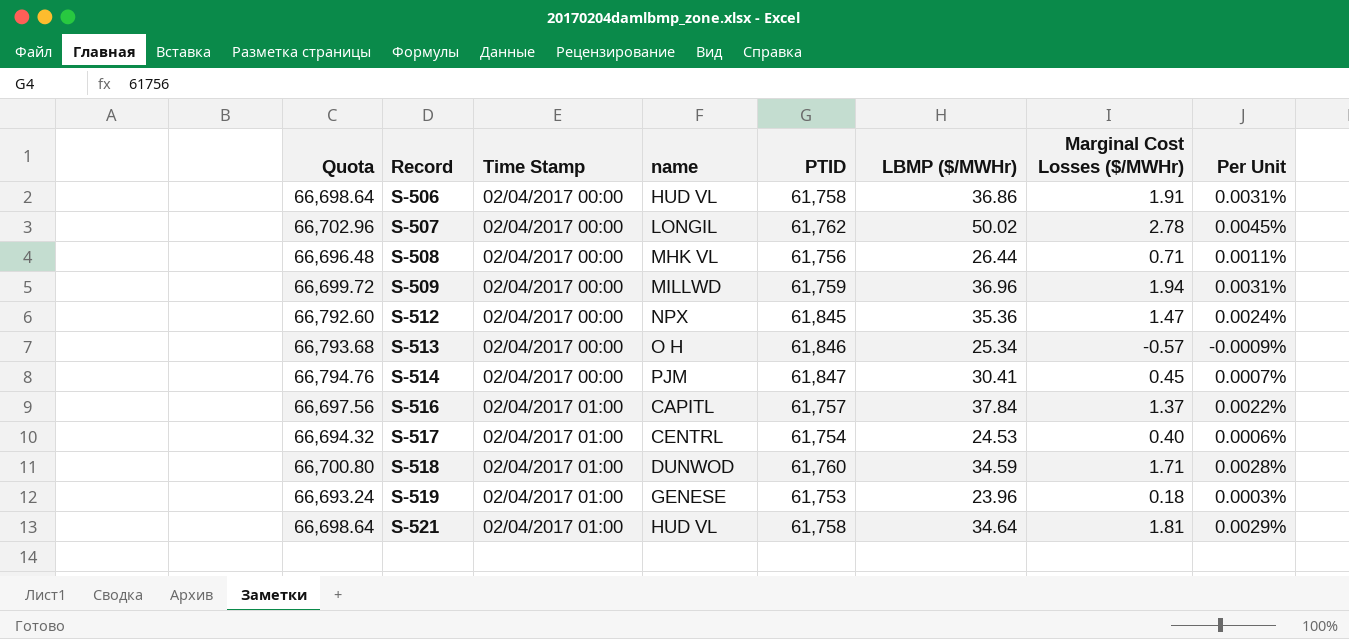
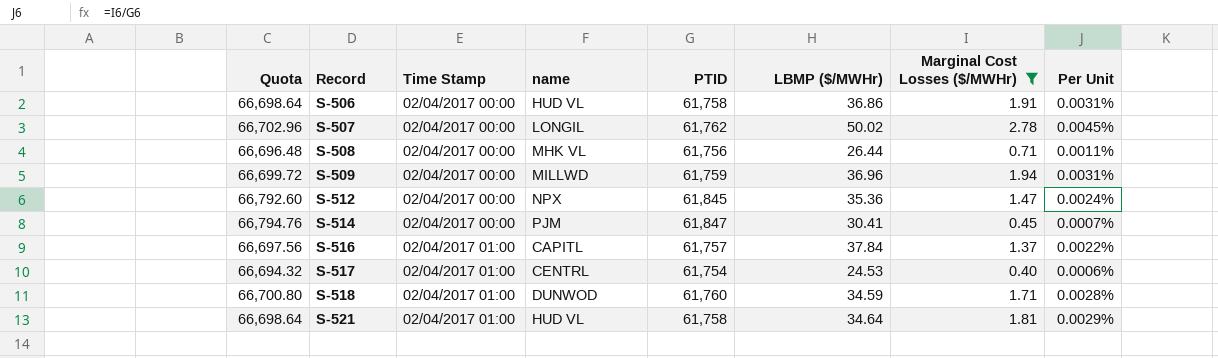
filter: none -> Marginal Cost Losses ($/MWHr) >= 0.40

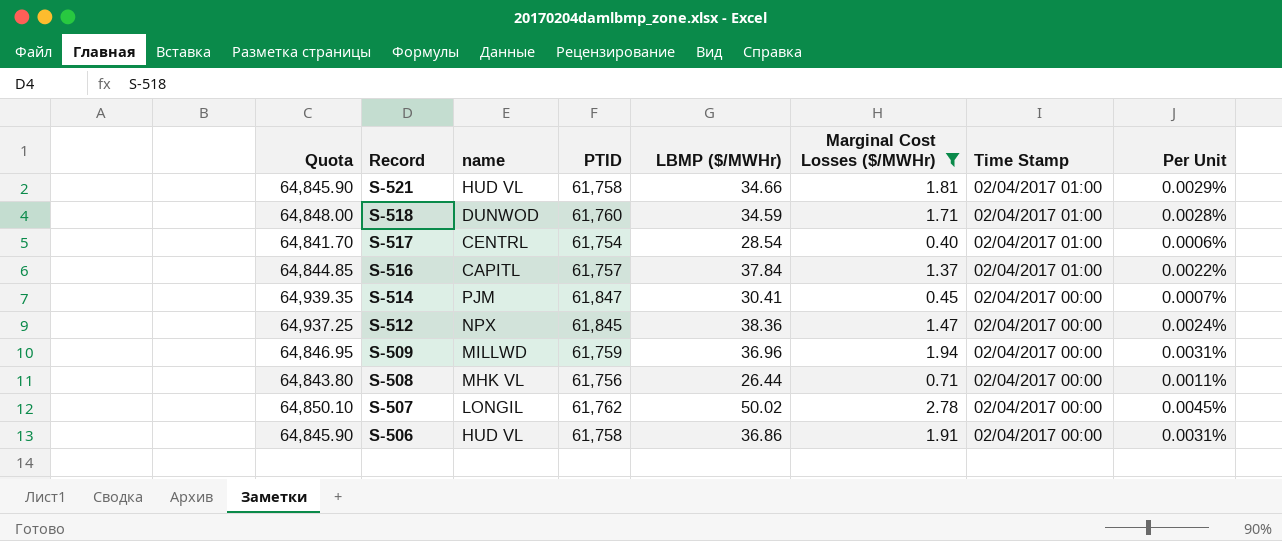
row order: Record ascending -> Record descending
column Quota | formula: [PTID] * 1.08 -> [PTID] * 1.05
column Time Stamp | position: 3 -> 7
S-521 | LBMP ($/MWHr): 34.64 -> 34.66
S-517 | LBMP ($/MWHr): 24.53 -> 28.54
S-512 | LBMP ($/MWHr): 35.36 -> 38.36

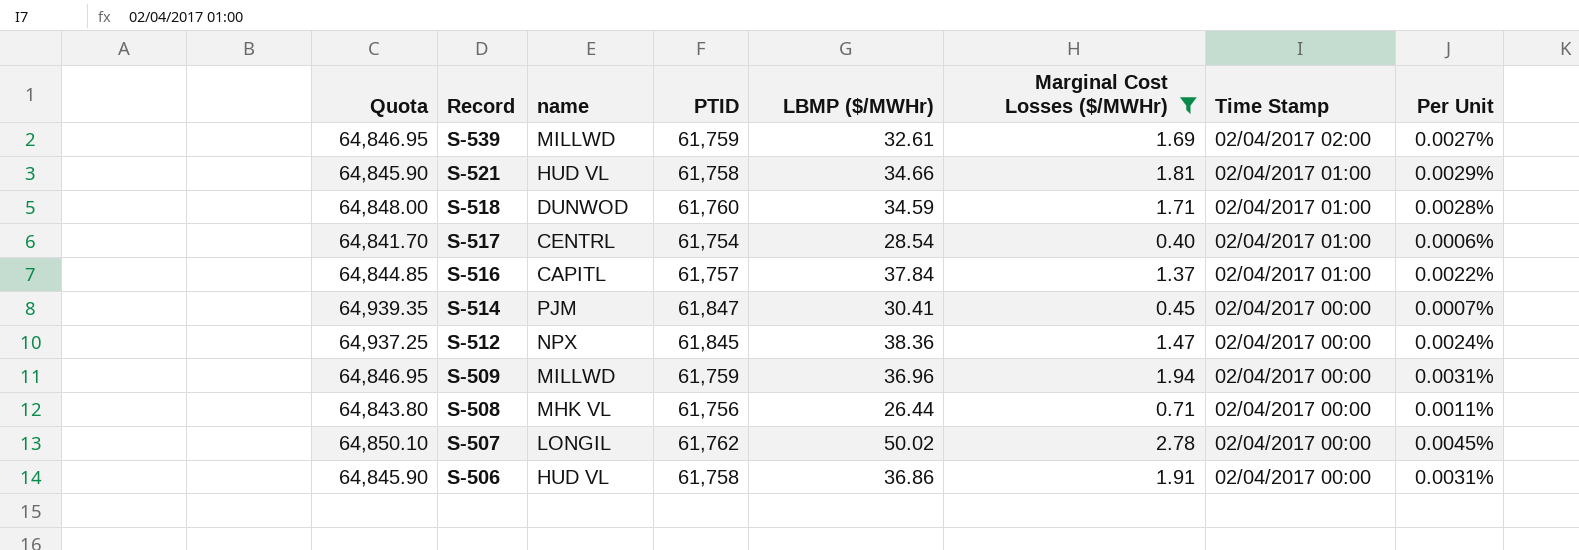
row S-539: none -> 64,846.95 | MILLWD | 61,759 | 32.61 | 1.69 | 02/04/2017 02:00 | 0.0027%

